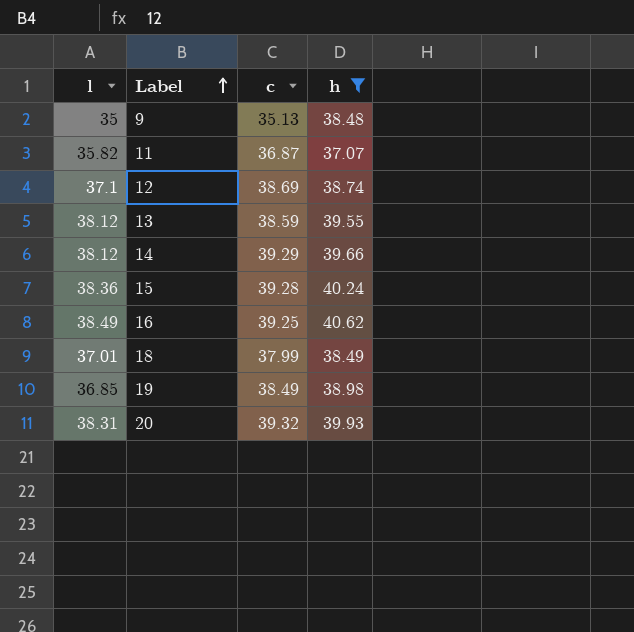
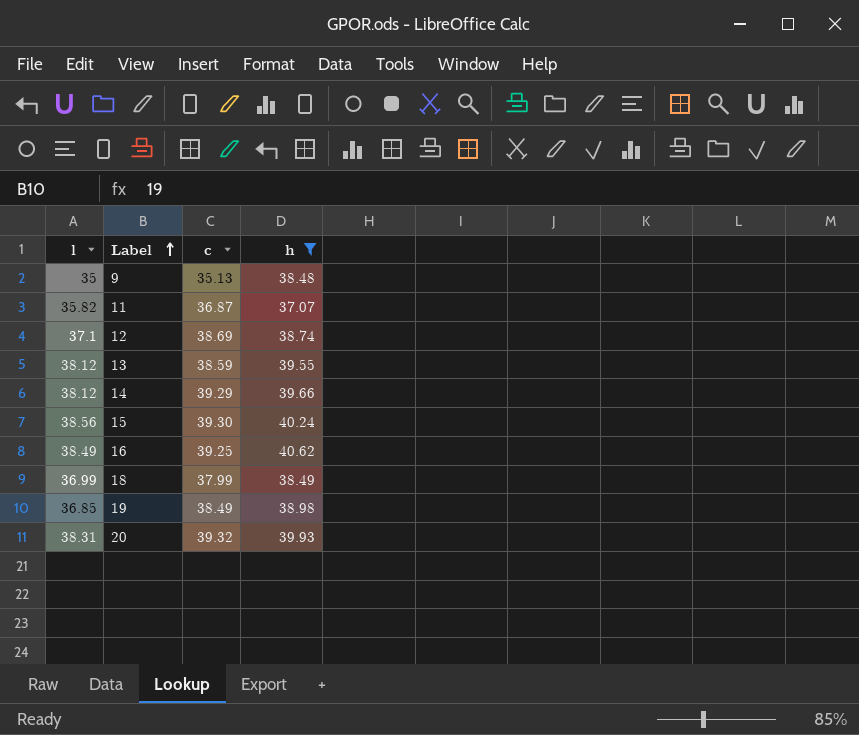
15 | l: 38.36 -> 38.56
15 | c: 39.28 -> 39.30
18 | l: 37.01 -> 36.99

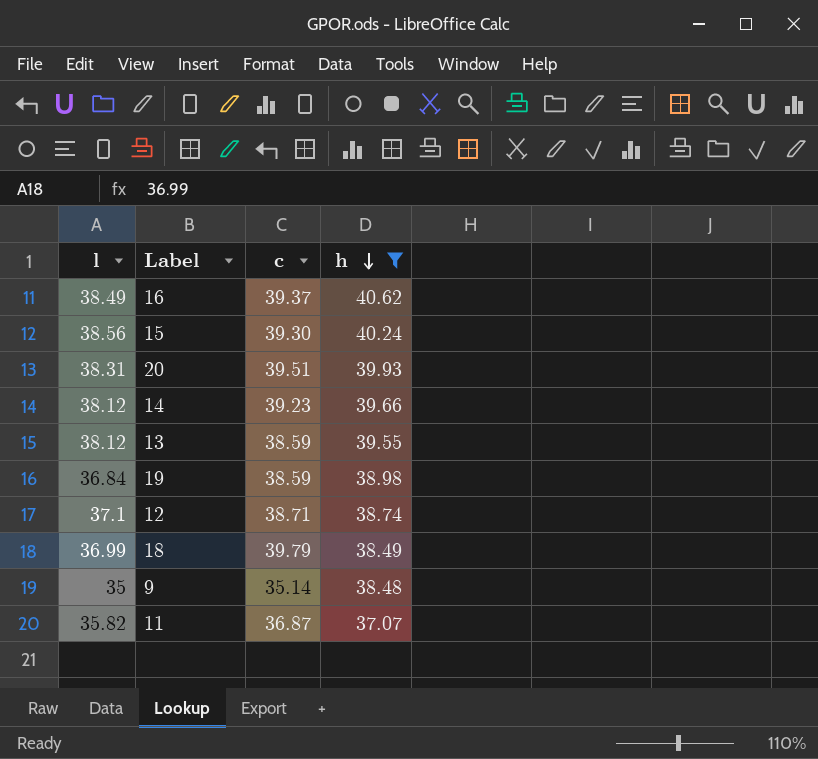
row order: Label ascending -> h descending
16 | c: 39.25 -> 39.37
20 | c: 39.32 -> 39.51
14 | c: 39.29 -> 39.23
19 | l: 36.85 -> 36.84
19 | c: 38.49 -> 38.59
12 | c: 38.69 -> 38.71
18 | c: 37.99 -> 39.79
9 | c: 35.13 -> 35.14

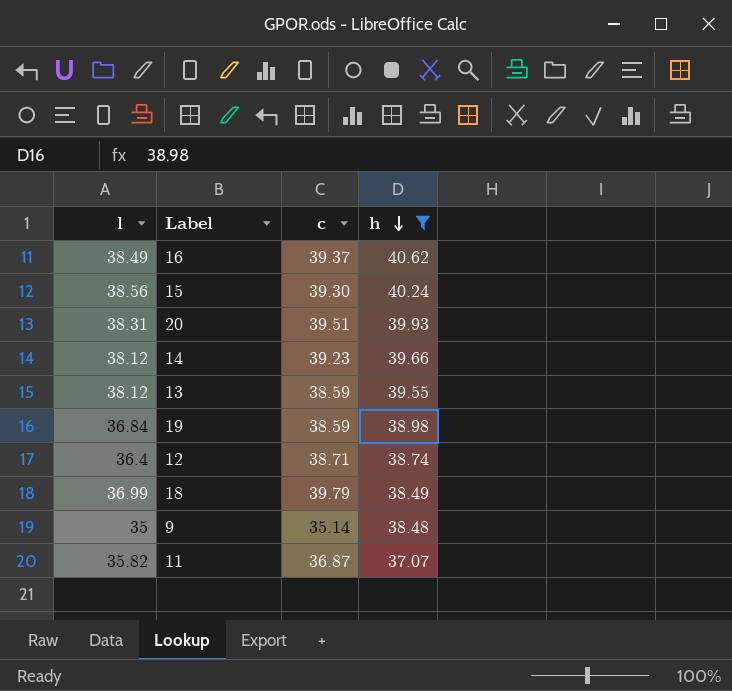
12 | l: 37.1 -> 36.4

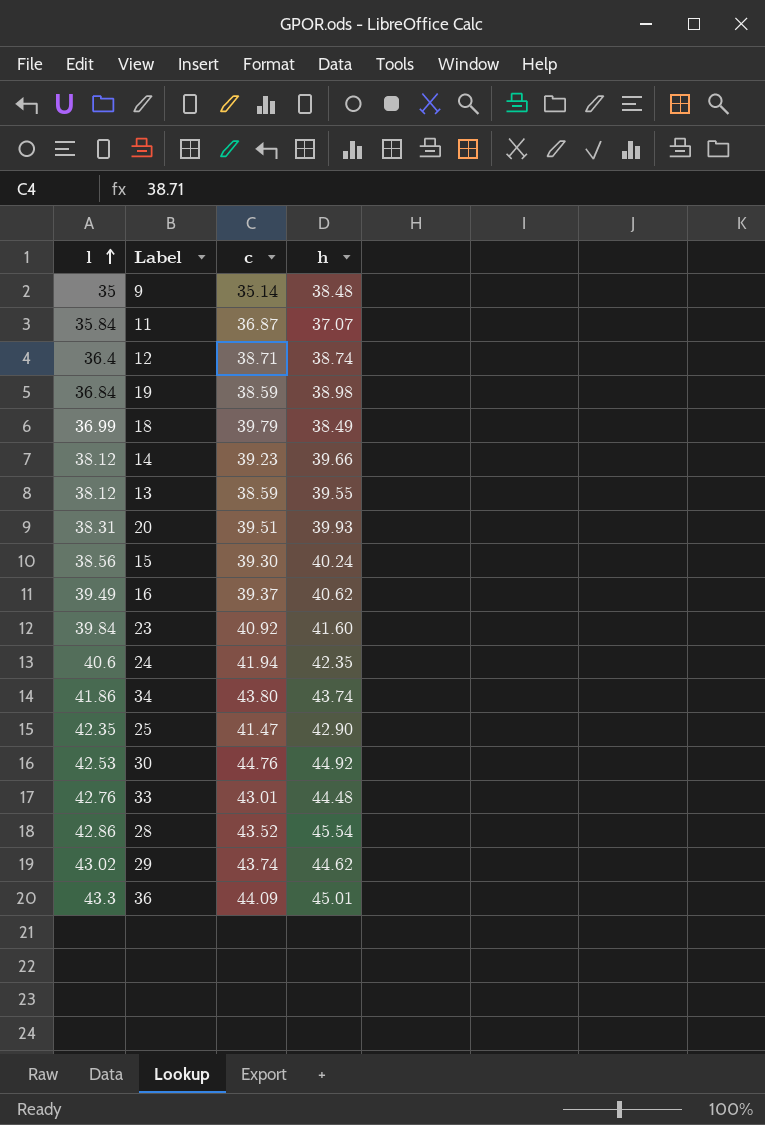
filter: h <= 40.62 -> none
row order: h descending -> l ascending
11 | l: 35.82 -> 35.84
16 | l: 38.49 -> 39.49

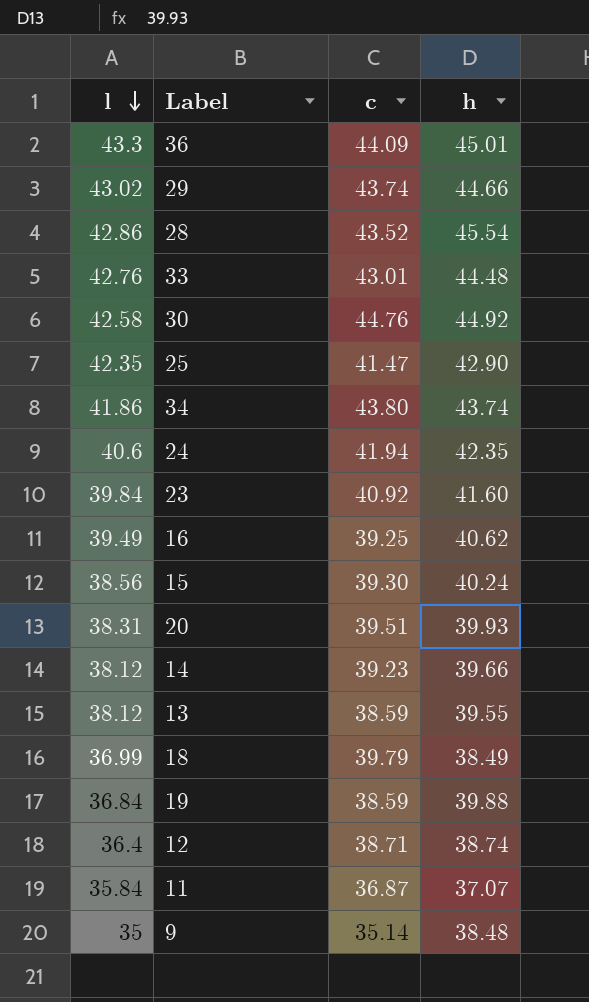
row order: l ascending -> l descending
29 | h: 44.62 -> 44.66
30 | l: 42.53 -> 42.58
16 | c: 39.37 -> 39.25
19 | h: 38.98 -> 39.88

